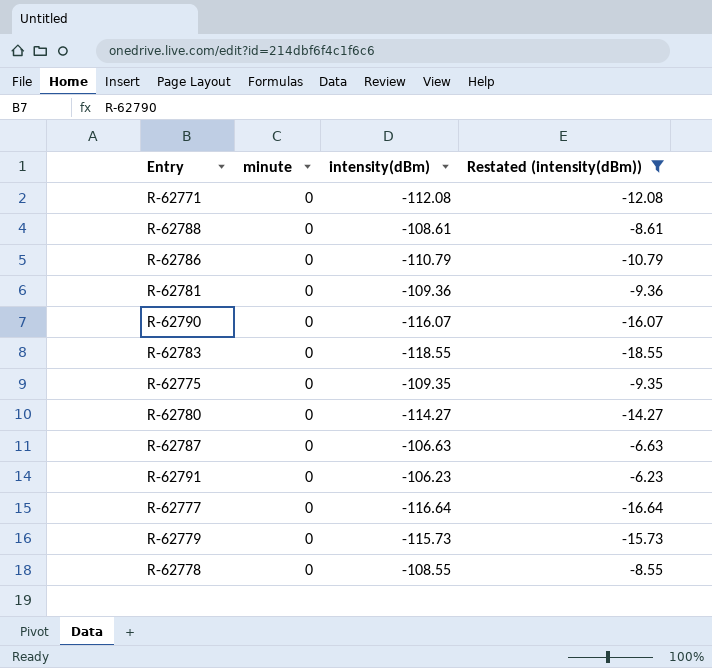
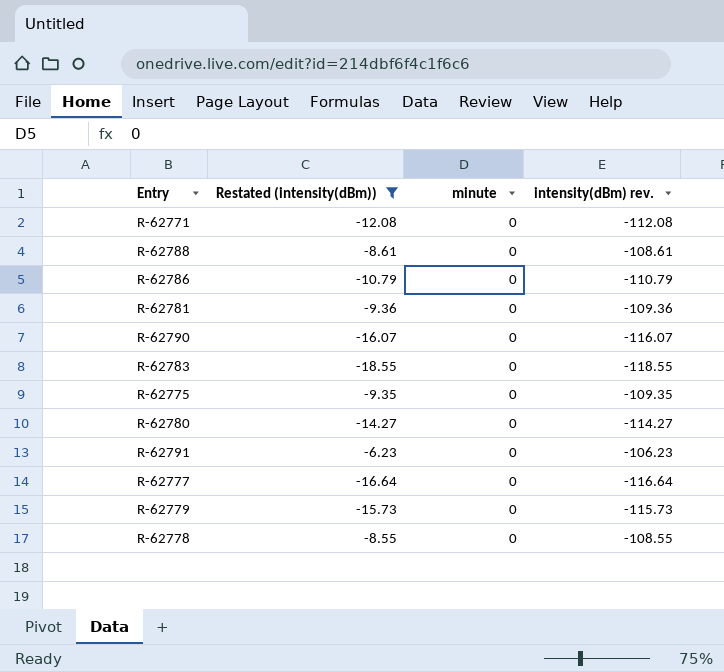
column Restated (intensity(dBm)) | position: 4 -> 2
column name: intensity(dBm) -> intensity(dBm) rev.
row R-62787: 0 | -106.63 | -6.63 -> none

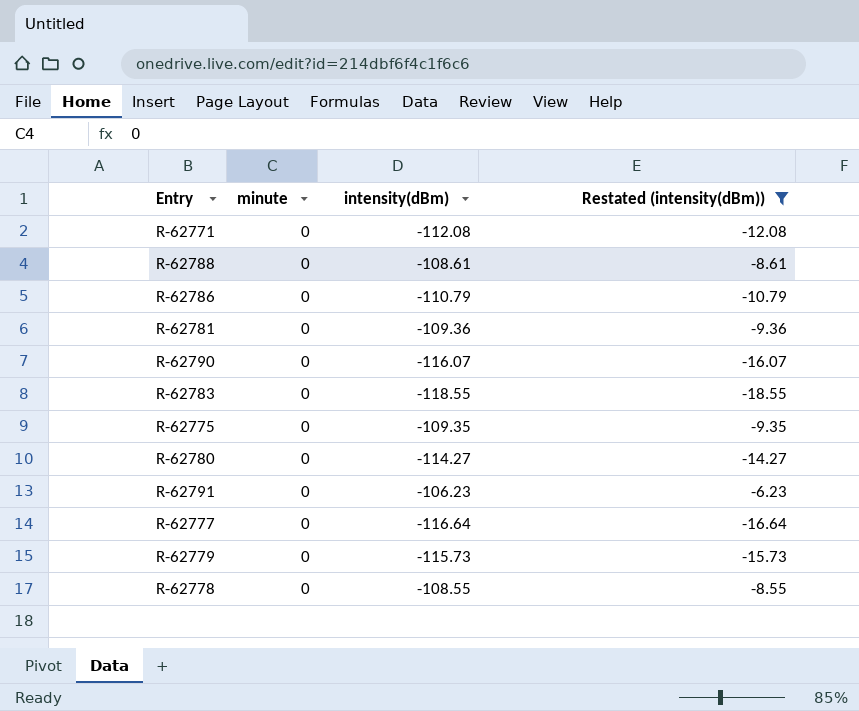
column name: intensity(dBm) rev. -> intensity(dBm)
column Restated (intensity(dBm)) | position: 2 -> 4

